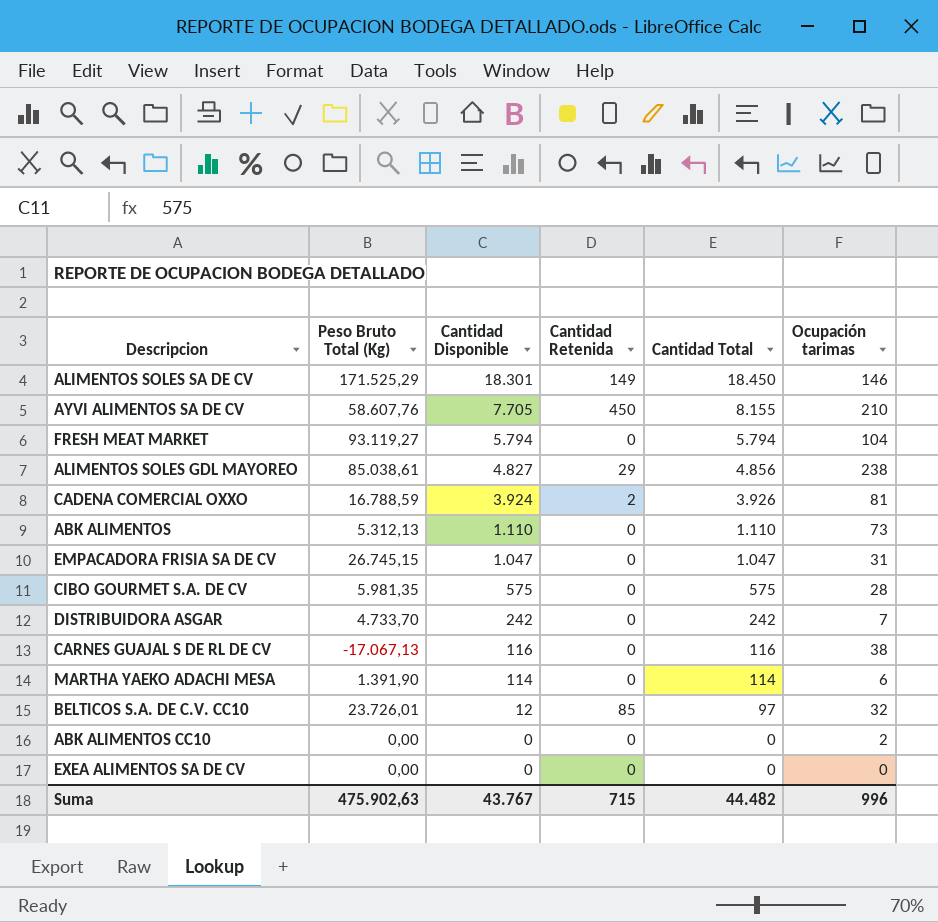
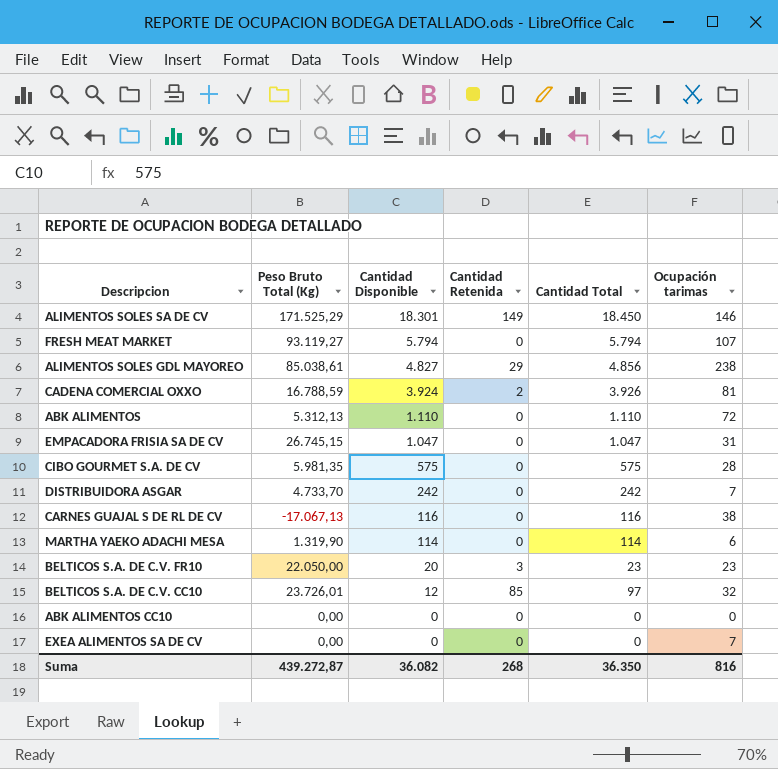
row AYVI ALIMENTOS SA DE CV: 58.607,76 | 7.705 | 450 | 8.155 | 210 -> none
FRESH MEAT MARKET | Ocupación tarimas: 104 -> 107
ABK ALIMENTOS | Ocupación tarimas: 73 -> 72
MARTHA YAEKO ADACHI MESA | Peso Bruto Total (Kg): 1.391,90 -> 1.319,90
row BELTICOS S.A. DE C.V. FR10: none -> 22.050,00 | 20 | 3 | 23 | 23
ABK ALIMENTOS CC10 | Ocupación tarimas: 2 -> 0
EXEA ALIMENTOS SA DE CV | Ocupación tarimas: 0 -> 7
Suma | Peso Bruto Total (Kg): 475.902,63 -> 439.272,87
Suma | Cantidad Disponible: 43.767 -> 36.082
Suma | Cantidad Retenida: 715 -> 268
Suma | Cantidad Total: 44.482 -> 36.350
Suma | Ocupación tarimas: 996 -> 816

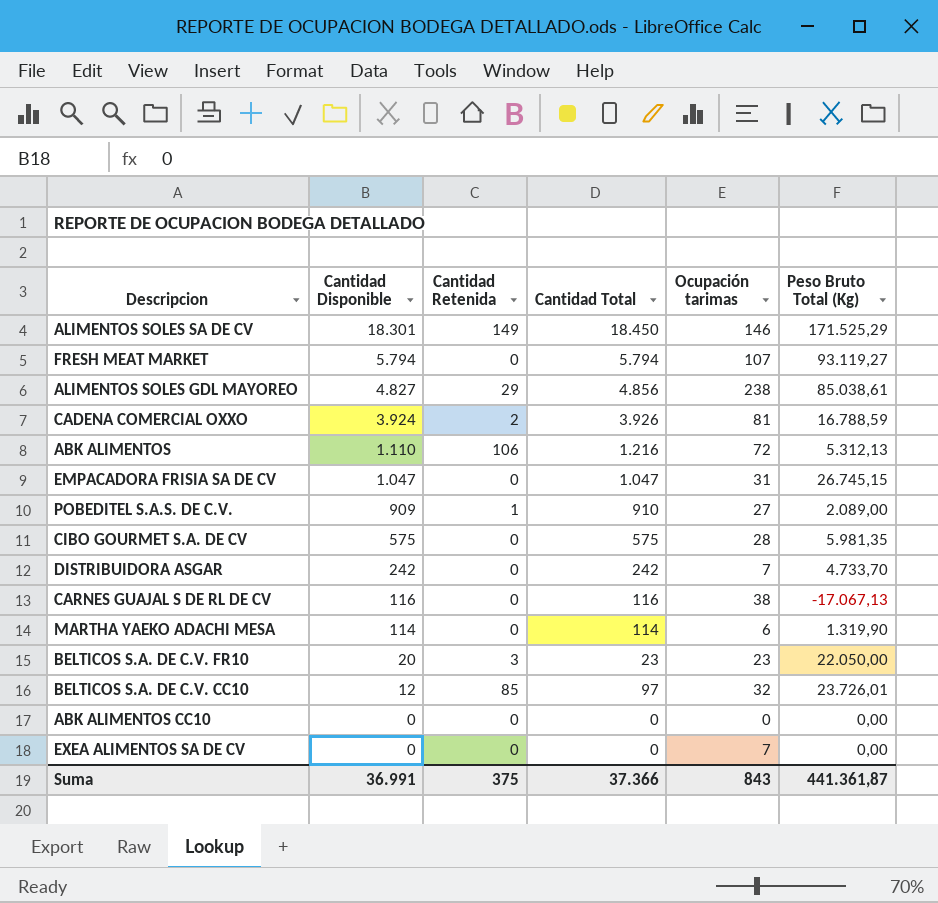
column Peso Bruto Total (Kg) | position: 2 -> 6
ABK ALIMENTOS | Cantidad Retenida: 0 -> 106
ABK ALIMENTOS | Cantidad Total: 1.110 -> 1.216
row POBEDITEL S.A.S. DE C.V.: none -> 909 | 1 | 910 | 27 | 2.089,00
Suma | Cantidad Disponible: 36.082 -> 36.991
Suma | Cantidad Retenida: 268 -> 375
Suma | Cantidad Total: 36.350 -> 37.366
Suma | Ocupación tarimas: 816 -> 843
Suma | Peso Bruto Total (Kg): 439.272,87 -> 441.361,87

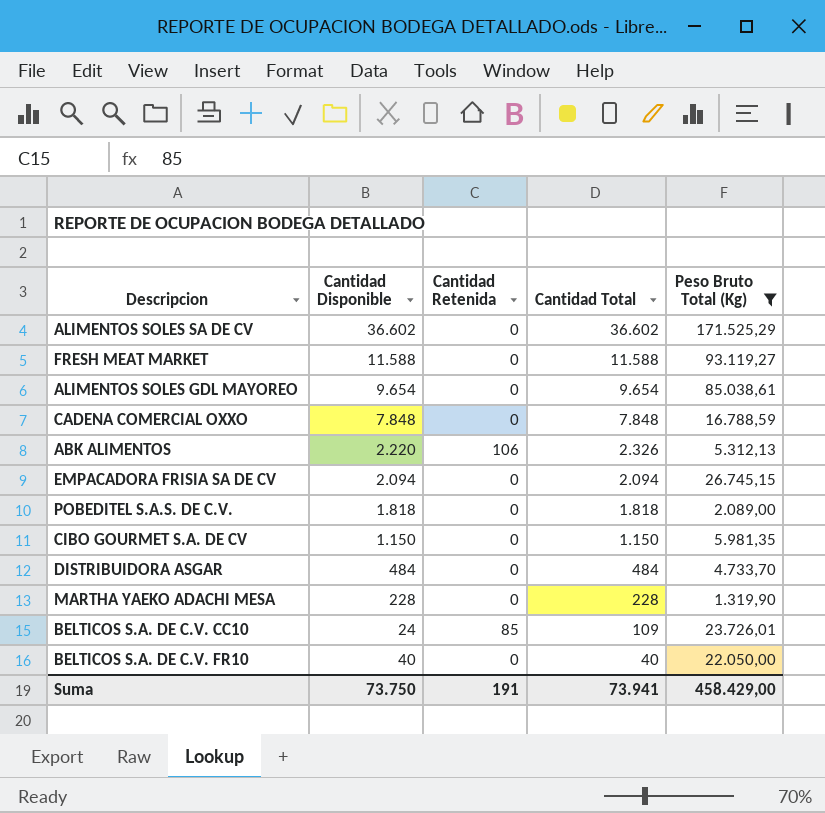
filter: none -> Peso Bruto Total (Kg) >= 1.319,90
row order: Cantidad Disponible descending -> Cantidad Total descending
column Ocupación tarimas | position: 5 -> none
ALIMENTOS SOLES SA DE CV | Cantidad Disponible: 18.301 -> 36.602
ALIMENTOS SOLES SA DE CV | Cantidad Retenida: 149 -> 0
ALIMENTOS SOLES SA DE CV | Cantidad Total: 18.450 -> 36.602
FRESH MEAT MARKET | Cantidad Disponible: 5.794 -> 11.588
FRESH MEAT MARKET | Cantidad Total: 5.794 -> 11.588
ALIMENTOS SOLES GDL MAYOREO | Cantidad Disponible: 4.827 -> 9.654
ALIMENTOS SOLES GDL MAYOREO | Cantidad Retenida: 29 -> 0
ALIMENTOS SOLES GDL MAYOREO | Cantidad Total: 4.856 -> 9.654
CADENA COMERCIAL OXXO | Cantidad Disponible: 3.924 -> 7.848
CADENA COMERCIAL OXXO | Cantidad Retenida: 2 -> 0
CADENA COMERCIAL OXXO | Cantidad Total: 3.926 -> 7.848
ABK ALIMENTOS | Cantidad Disponible: 1.110 -> 2.220
ABK ALIMENTOS | Cantidad Total: 1.216 -> 2.326
EMPACADORA FRISIA SA DE CV | Cantidad Disponible: 1.047 -> 2.094
EMPACADORA FRISIA SA DE CV | Cantidad Total: 1.047 -> 2.094
POBEDITEL S.A.S. DE C.V. | Cantidad Disponible: 909 -> 1.818
POBEDITEL S.A.S. DE C.V. | Cantidad Retenida: 1 -> 0
POBEDITEL S.A.S. DE C.V. | Cantidad Total: 910 -> 1.818
CIBO GOURMET S.A. DE CV | Cantidad Disponible: 575 -> 1.150
CIBO GOURMET S.A. DE CV | Cantidad Total: 575 -> 1.150
DISTRIBUIDORA ASGAR | Cantidad Disponible: 242 -> 484
DISTRIBUIDORA ASGAR | Cantidad Total: 242 -> 484
MARTHA YAEKO ADACHI MESA | Cantidad Disponible: 114 -> 228
MARTHA YAEKO ADACHI MESA | Cantidad Total: 114 -> 228
BELTICOS S.A. DE C.V. CC10 | Cantidad Disponible: 12 -> 24
BELTICOS S.A. DE C.V. CC10 | Cantidad Total: 97 -> 109
BELTICOS S.A. DE C.V. FR10 | Cantidad Disponible: 20 -> 40
BELTICOS S.A. DE C.V. FR10 | Cantidad Retenida: 3 -> 0
BELTICOS S.A. DE C.V. FR10 | Cantidad Total: 23 -> 40
Suma | Cantidad Disponible: 36.991 -> 73.750
Suma | Cantidad Retenida: 375 -> 191
Suma | Cantidad Total: 37.366 -> 73.941
Suma | Peso Bruto Total (Kg): 441.361,87 -> 458.429,00

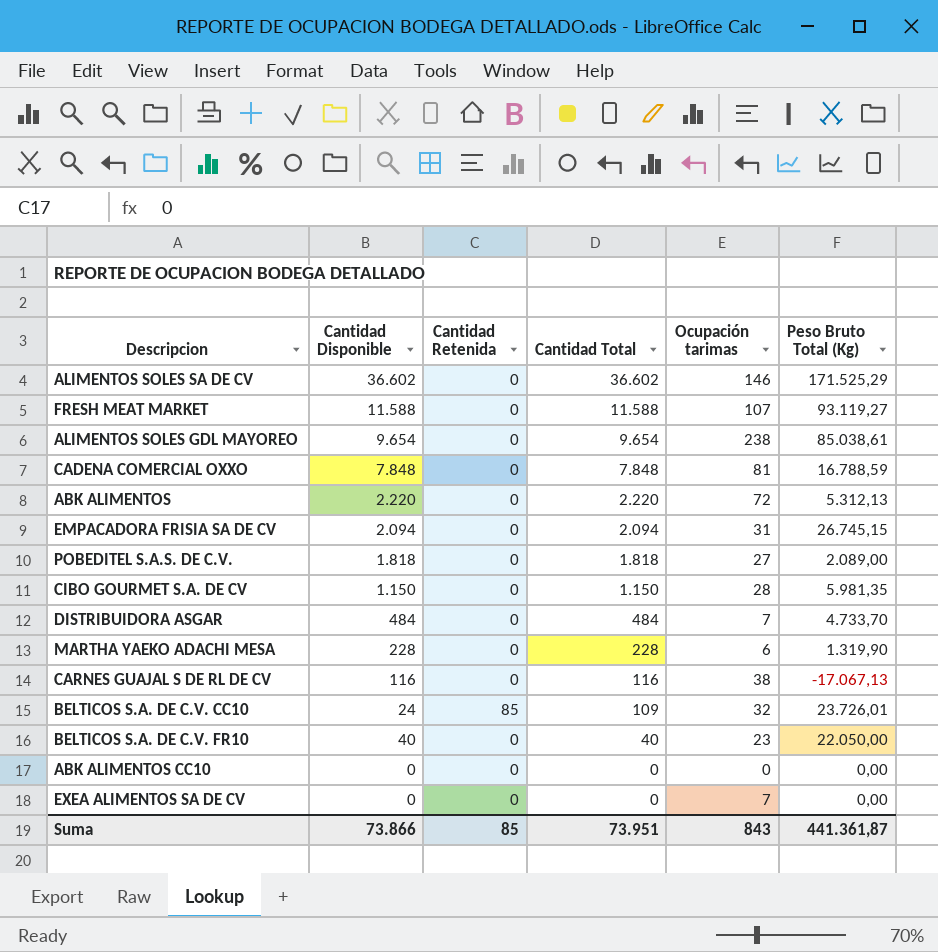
filter: Peso Bruto Total (Kg) >= 1.319,90 -> none
column Ocupación tarimas | position: none -> 5
ABK ALIMENTOS | Cantidad Retenida: 106 -> 0
ABK ALIMENTOS | Cantidad Total: 2.326 -> 2.220
Suma | Cantidad Disponible: 73.750 -> 73.866
Suma | Cantidad Retenida: 191 -> 85
Suma | Cantidad Total: 73.941 -> 73.951
Suma | Peso Bruto Total (Kg): 458.429,00 -> 441.361,87

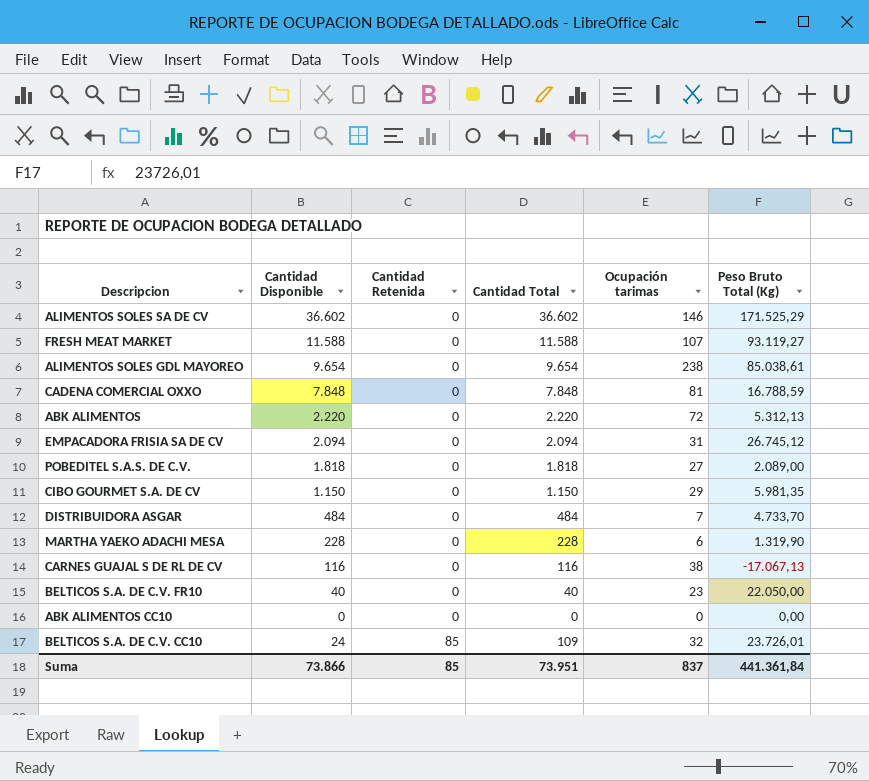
row order: Cantidad Total descending -> Cantidad Retenida ascending
row EXEA ALIMENTOS SA DE CV: 0 | 0 | 0 | 7 | 0,00 -> none
EMPACADORA FRISIA SA DE CV | Peso Bruto Total (Kg): 26.745,15 -> 26.745,12
CIBO GOURMET S.A. DE CV | Ocupación tarimas: 28 -> 29
Suma | Ocupación tarimas: 843 -> 837
Suma | Peso Bruto Total (Kg): 441.361,87 -> 441.361,84

